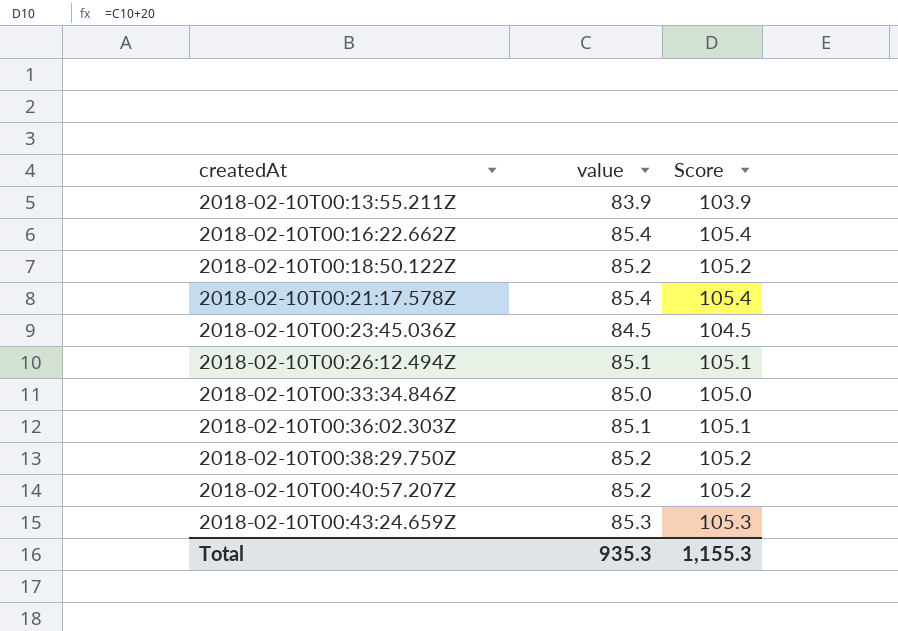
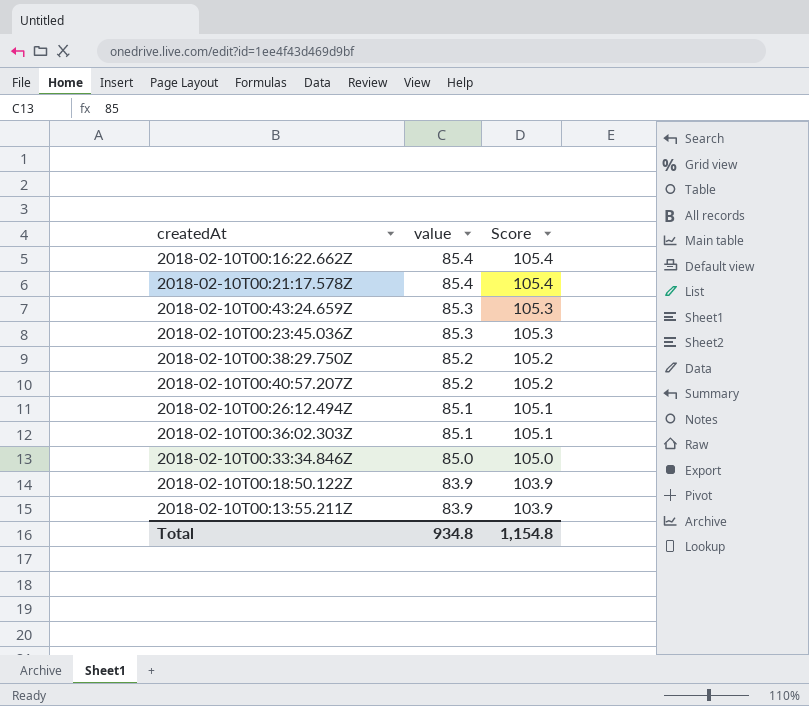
row order: createdAt ascending -> value descending
2018-02-10T00:23:45.036Z | value: 84.5 -> 85.3
2018-02-10T00:23:45.036Z | Score: 104.5 -> 105.3
2018-02-10T00:18:50.122Z | value: 85.2 -> 83.9
2018-02-10T00:18:50.122Z | Score: 105.2 -> 103.9
Total | value: 935.3 -> 934.8
Total | Score: 1,155.3 -> 1,154.8

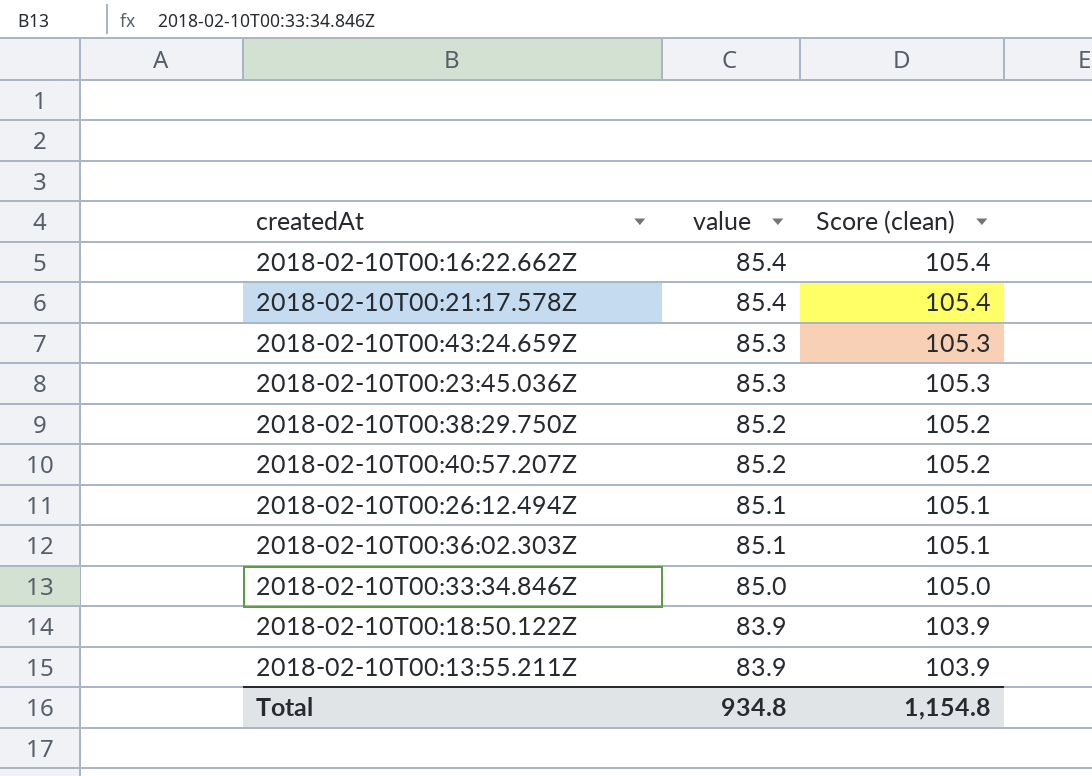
column name: Score -> Score (clean)

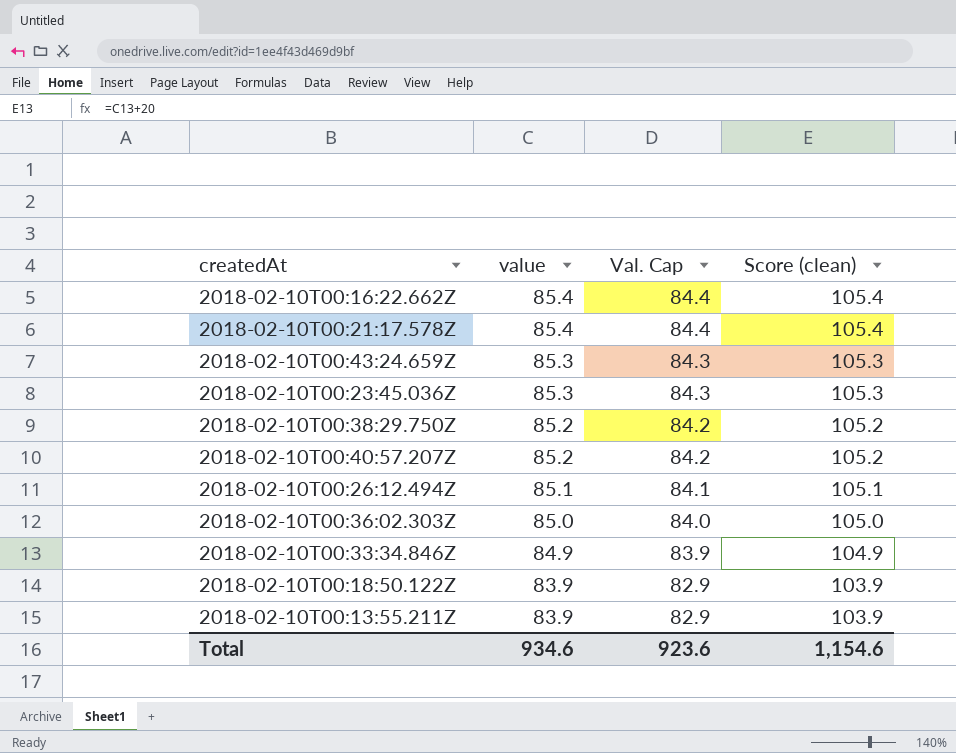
column Val. Cap | formula: none -> [value] - 1
2018-02-10T00:36:02.303Z | value: 85.1 -> 85.0
2018-02-10T00:36:02.303Z | Score (clean): 105.1 -> 105.0
2018-02-10T00:33:34.846Z | value: 85.0 -> 84.9
2018-02-10T00:33:34.846Z | Score (clean): 105.0 -> 104.9
Total | value: 934.8 -> 934.6
Total | Score (clean): 1,154.8 -> 1,154.6

